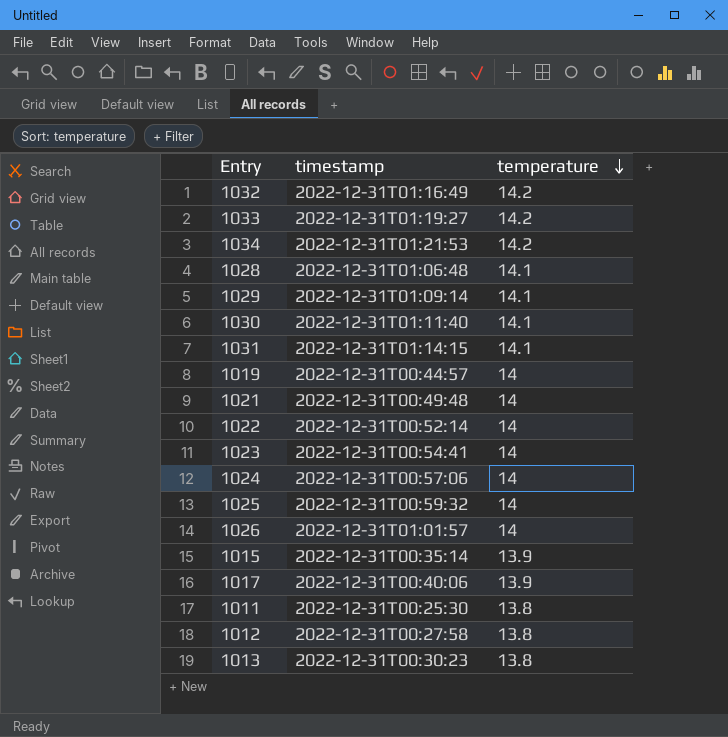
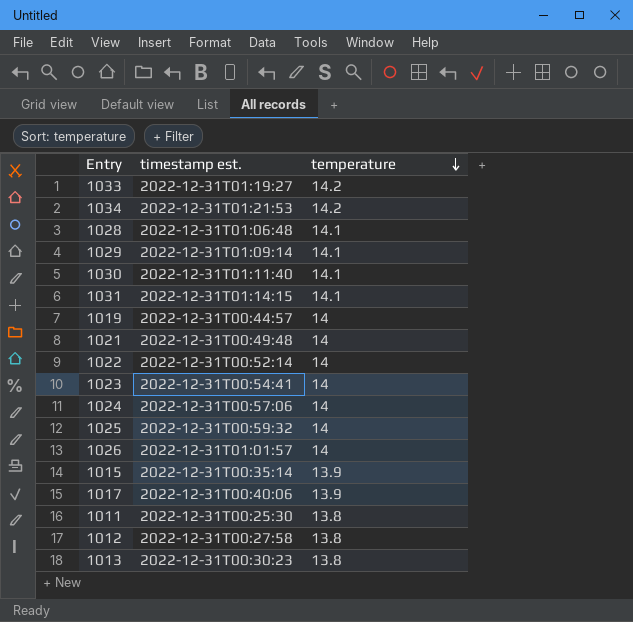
column name: timestamp -> timestamp est.
row 1032: 2022-12-31T01:16:49 | 14.2 -> none

